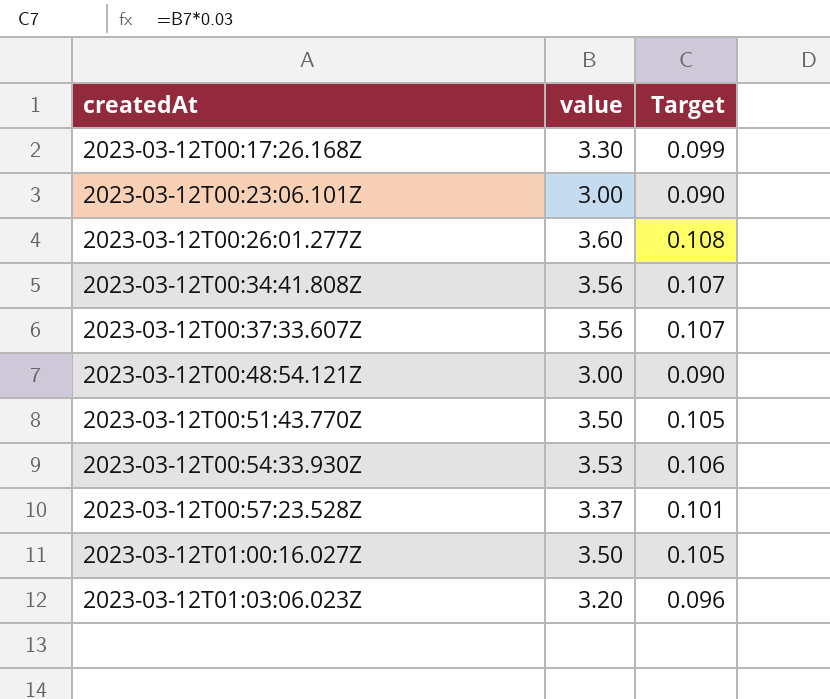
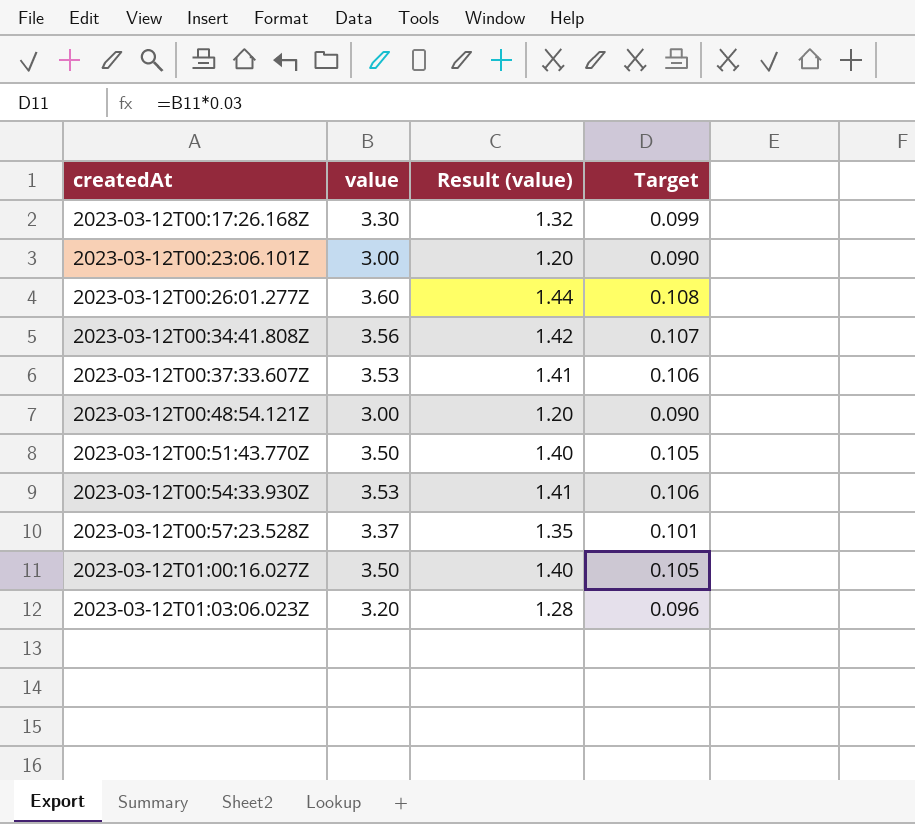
column Result (value) | formula: none -> [value] * 0.4
2023-03-12T00:37:33.607Z | value: 3.56 -> 3.53
2023-03-12T00:37:33.607Z | Target: 0.107 -> 0.106

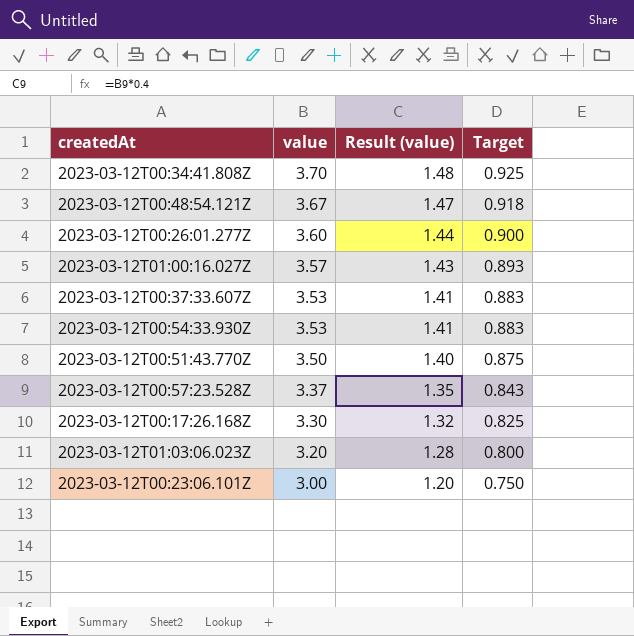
row order: createdAt ascending -> value descending
column Target | formula: [value] * 0.03 -> [value] * 0.25
2023-03-12T00:34:41.808Z | value: 3.56 -> 3.70
2023-03-12T00:34:41.808Z | Result (value): 1.42 -> 1.48
2023-03-12T00:48:54.121Z | value: 3.00 -> 3.67
2023-03-12T00:48:54.121Z | Result (value): 1.20 -> 1.47
2023-03-12T01:00:16.027Z | value: 3.50 -> 3.57
2023-03-12T01:00:16.027Z | Result (value): 1.40 -> 1.43

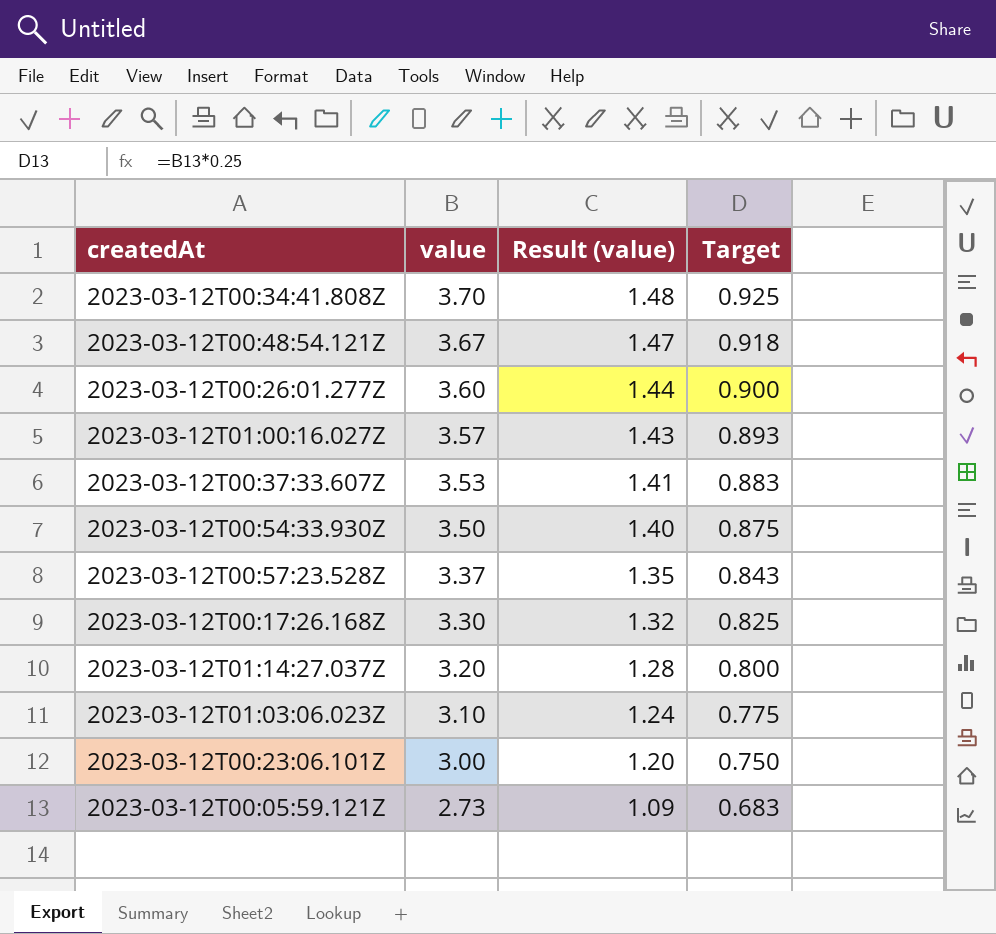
row 2023-03-12T00:51:43.770Z: 3.50 | 1.40 | 0.875 -> none
2023-03-12T00:54:33.930Z | value: 3.53 -> 3.50
2023-03-12T00:54:33.930Z | Result (value): 1.41 -> 1.40
2023-03-12T00:54:33.930Z | Target: 0.883 -> 0.875
row 2023-03-12T01:14:27.037Z: none -> 3.20 | 1.28 | 0.800
2023-03-12T01:03:06.023Z | value: 3.20 -> 3.10
2023-03-12T01:03:06.023Z | Result (value): 1.28 -> 1.24
2023-03-12T01:03:06.023Z | Target: 0.800 -> 0.775
row 2023-03-12T00:05:59.121Z: none -> 2.73 | 1.09 | 0.683

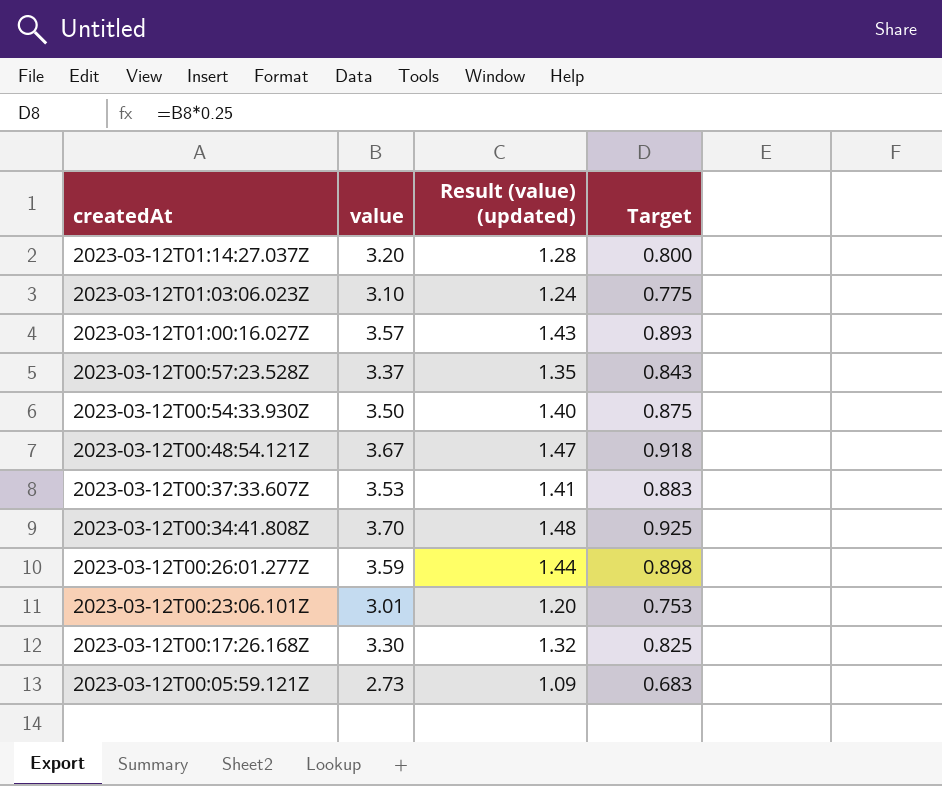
row order: value descending -> createdAt descending
column name: Result (value) -> Result (value) (updated)
2023-03-12T00:26:01.277Z | value: 3.60 -> 3.59
2023-03-12T00:26:01.277Z | Target: 0.900 -> 0.898
2023-03-12T00:23:06.101Z | value: 3.00 -> 3.01
2023-03-12T00:23:06.101Z | Target: 0.750 -> 0.753

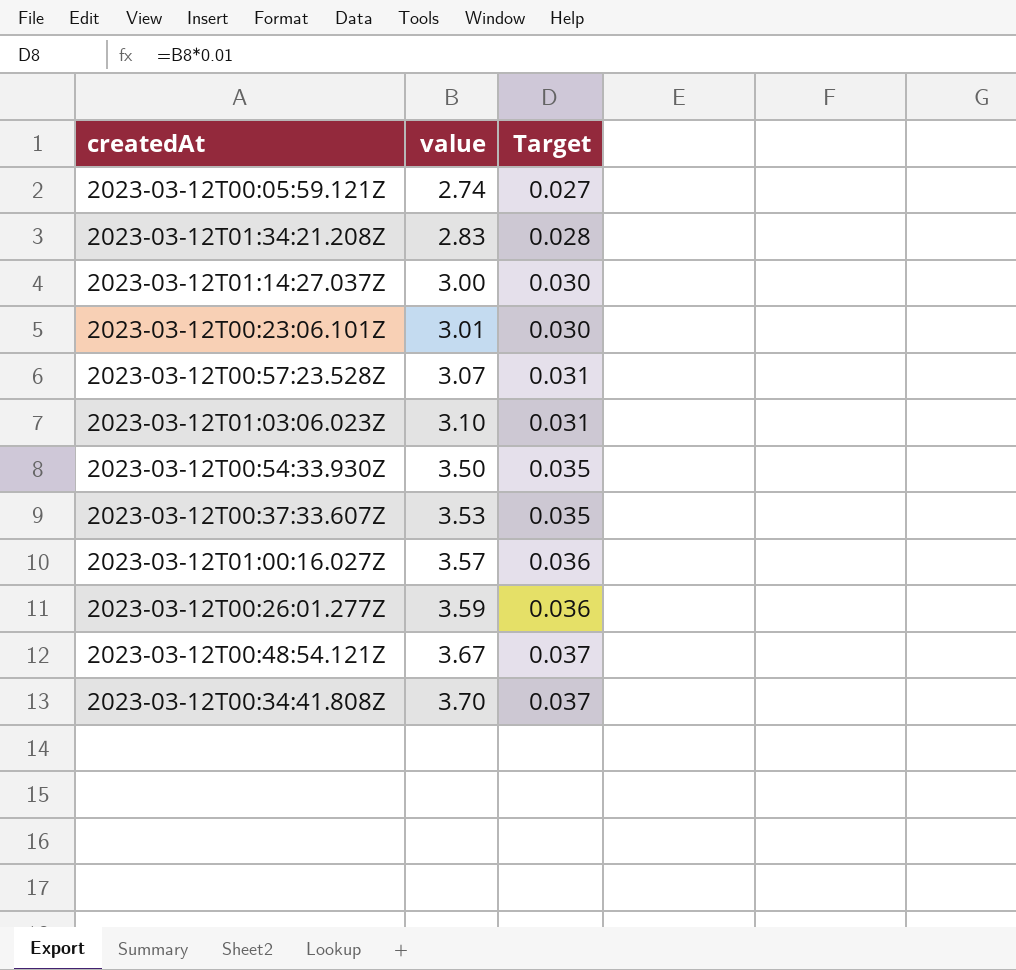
row order: createdAt descending -> value ascending
column Result (value) (updated) | formula: [value] * 0.4 -> none
column Target | formula: [value] * 0.25 -> [value] * 0.01
row 2023-03-12T00:17:26.168Z: 3.30 | 1.32 | 0.825 -> none
2023-03-12T00:05:59.121Z | value: 2.73 -> 2.74
row 2023-03-12T01:34:21.208Z: none -> 2.83 | 0.028
2023-03-12T01:14:27.037Z | value: 3.20 -> 3.00
2023-03-12T00:57:23.528Z | value: 3.37 -> 3.07

